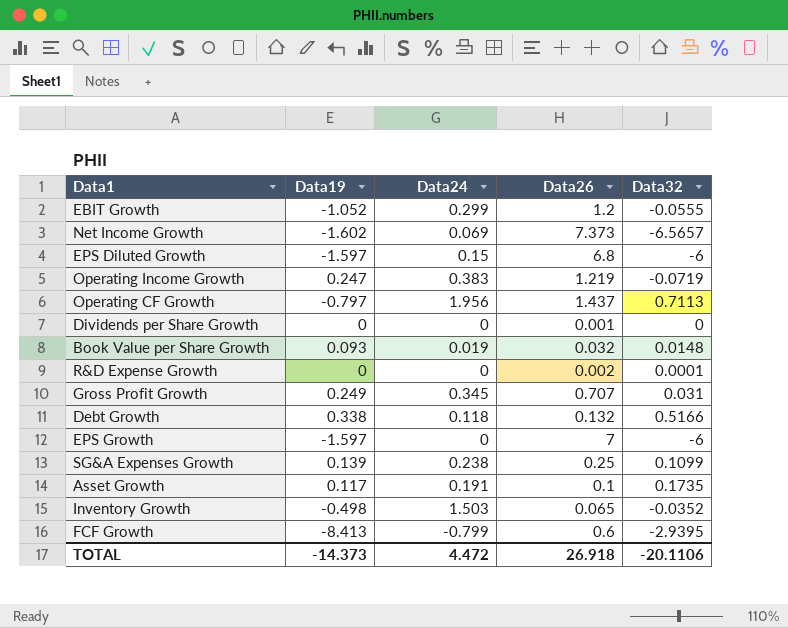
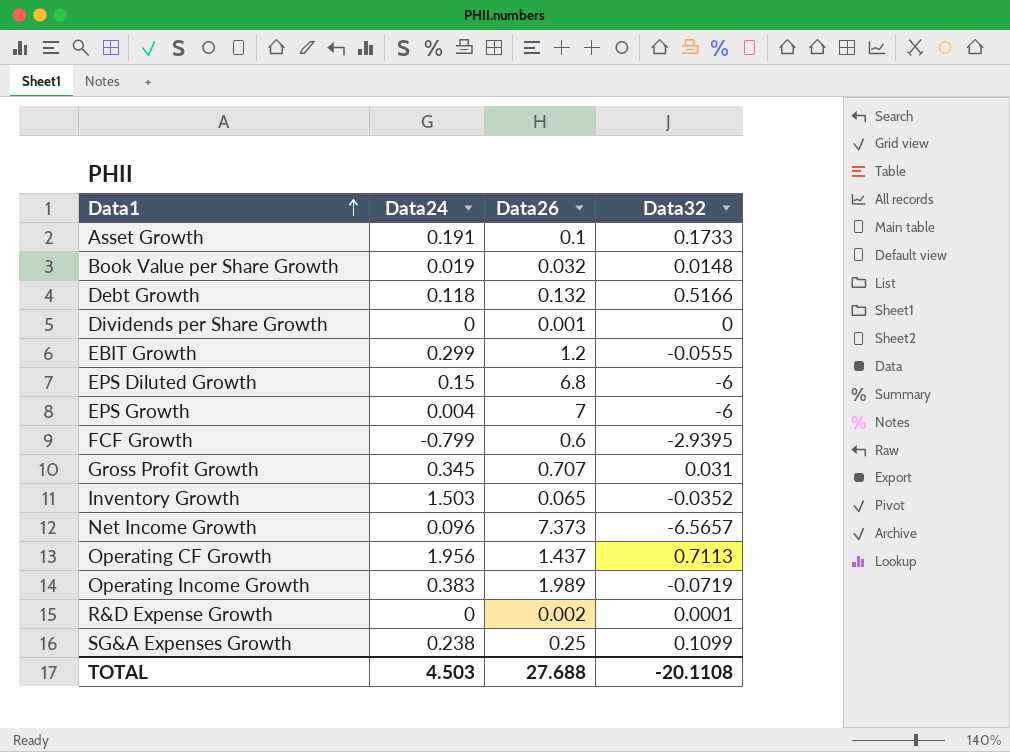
row order: none -> Data1 ascending
column Data19 | position: 2 -> none
Asset Growth | Data32: 0.1735 -> 0.1733
EPS Growth | Data24: 0 -> 0.004
Net Income Growth | Data24: 0.069 -> 0.096
Operating Income Growth | Data26: 1.219 -> 1.989
TOTAL | Data24: 4.472 -> 4.503
TOTAL | Data26: 26.918 -> 27.688
TOTAL | Data32: -20.1106 -> -20.1108

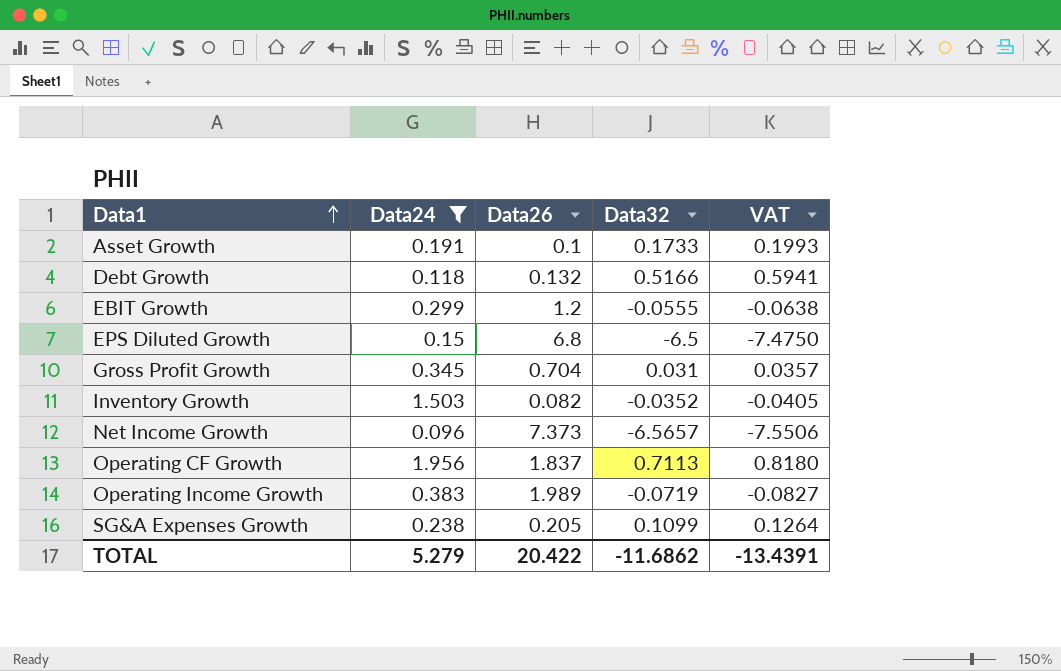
filter: none -> Data24 >= 0.096
column VAT | formula: none -> [Data32] * 1.15
EPS Diluted Growth | Data32: -6 -> -6.5
Gross Profit Growth | Data26: 0.707 -> 0.704
Inventory Growth | Data26: 0.065 -> 0.082
Operating CF Growth | Data26: 1.437 -> 1.837
SG&A Expenses Growth | Data26: 0.25 -> 0.205
TOTAL | Data24: 4.503 -> 5.279
TOTAL | Data26: 27.688 -> 20.422
TOTAL | Data32: -20.1108 -> -11.6862

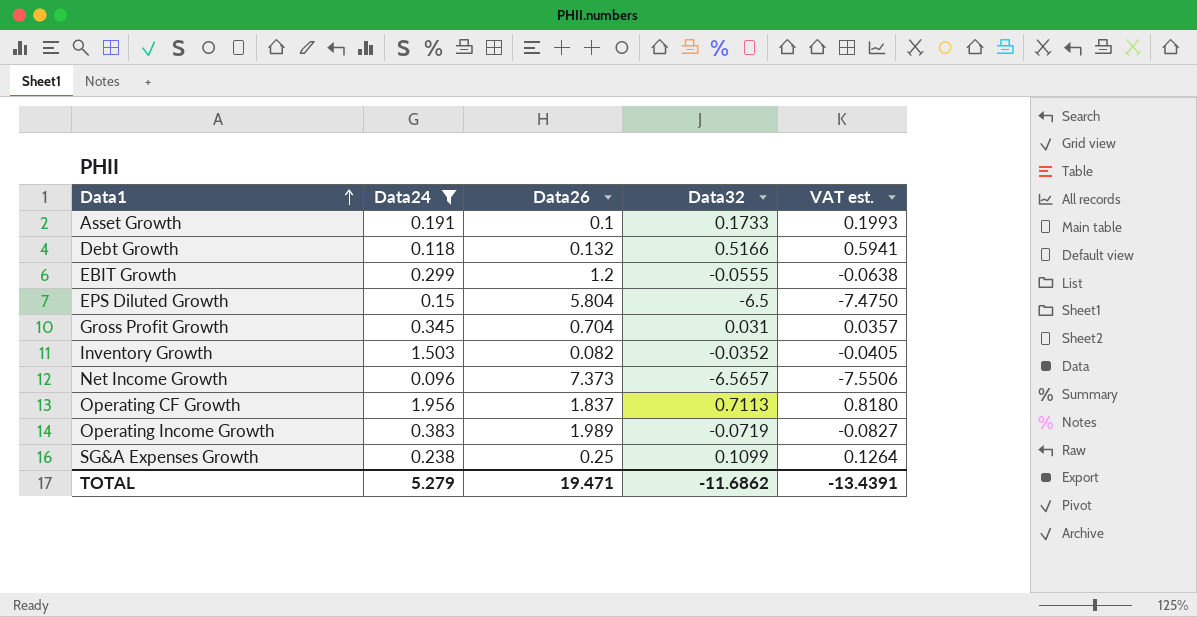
column name: VAT -> VAT est.
EPS Diluted Growth | Data26: 6.8 -> 5.804
SG&A Expenses Growth | Data26: 0.205 -> 0.25
TOTAL | Data26: 20.422 -> 19.471

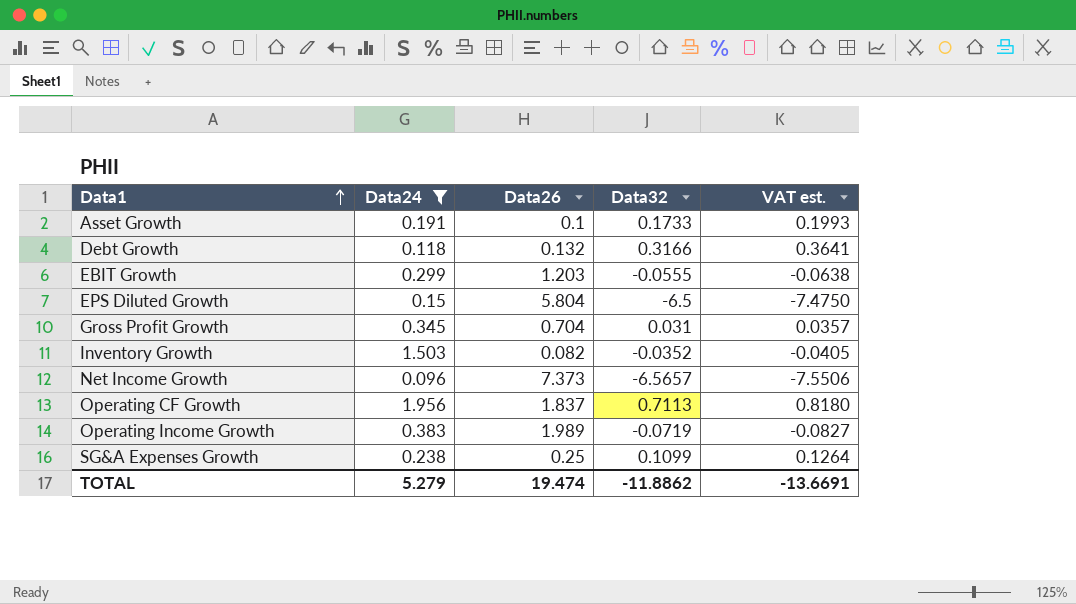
Debt Growth | Data32: 0.5166 -> 0.3166
Debt Growth | VAT est.: 0.5941 -> 0.3641
EBIT Growth | Data26: 1.2 -> 1.203
TOTAL | Data26: 19.471 -> 19.474
TOTAL | Data32: -11.6862 -> -11.8862
TOTAL | VAT est.: -13.4391 -> -13.6691

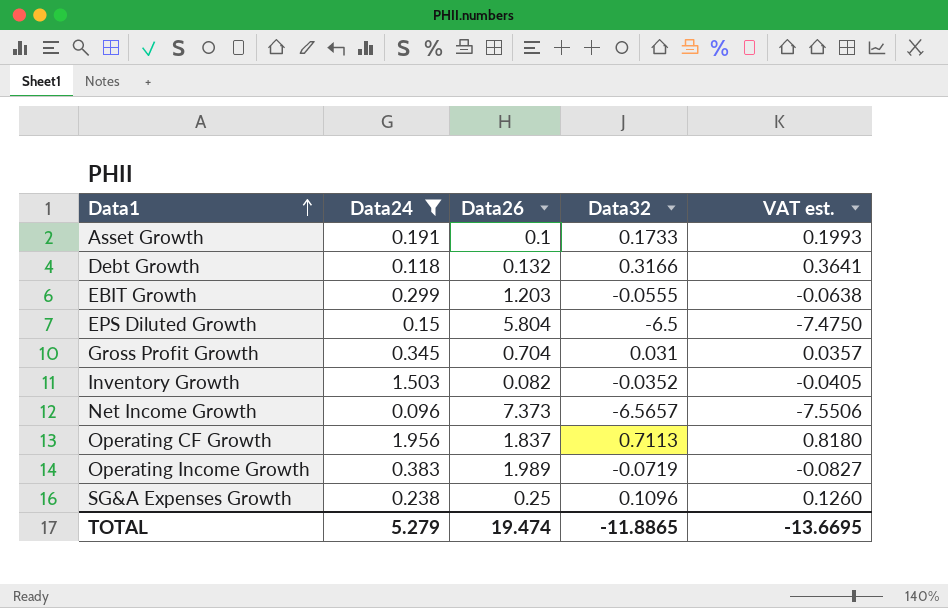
SG&A Expenses Growth | Data32: 0.1099 -> 0.1096
SG&A Expenses Growth | VAT est.: 0.1264 -> 0.1260
TOTAL | Data32: -11.8862 -> -11.8865
TOTAL | VAT est.: -13.6691 -> -13.6695

